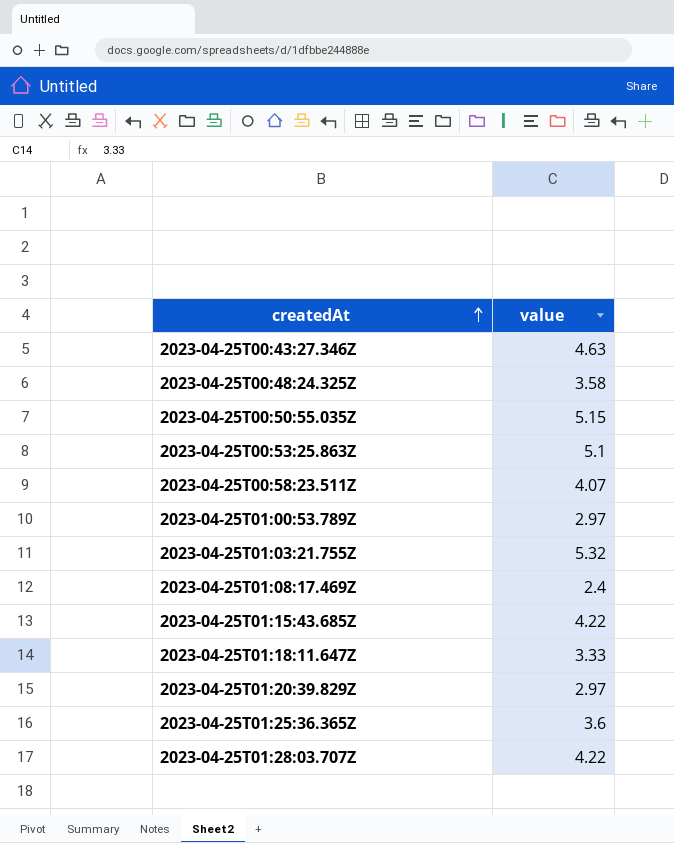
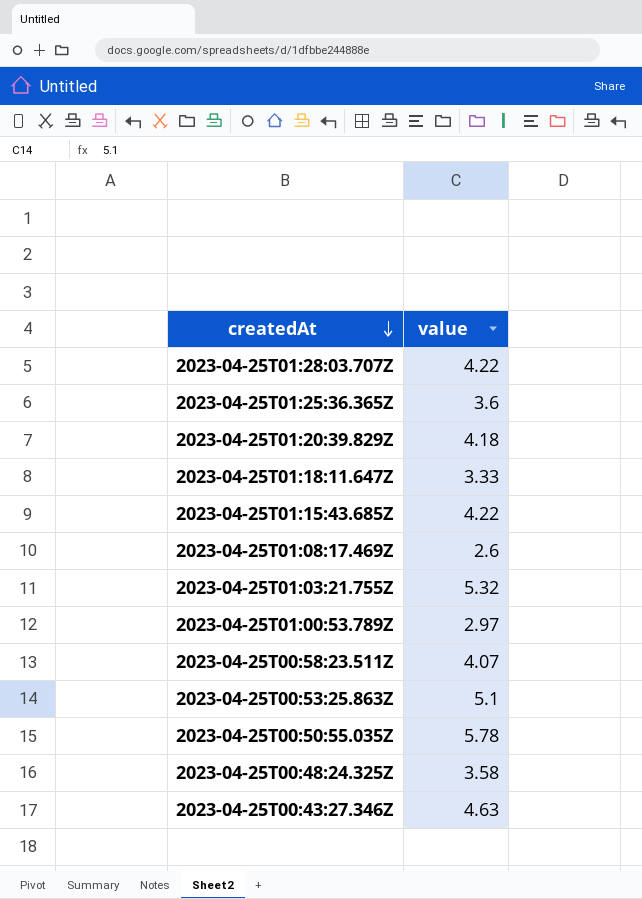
row order: createdAt ascending -> createdAt descending
2023-04-25T01:20:39.829Z | value: 2.97 -> 4.18
2023-04-25T01:08:17.469Z | value: 2.4 -> 2.6
2023-04-25T00:50:55.035Z | value: 5.15 -> 5.78

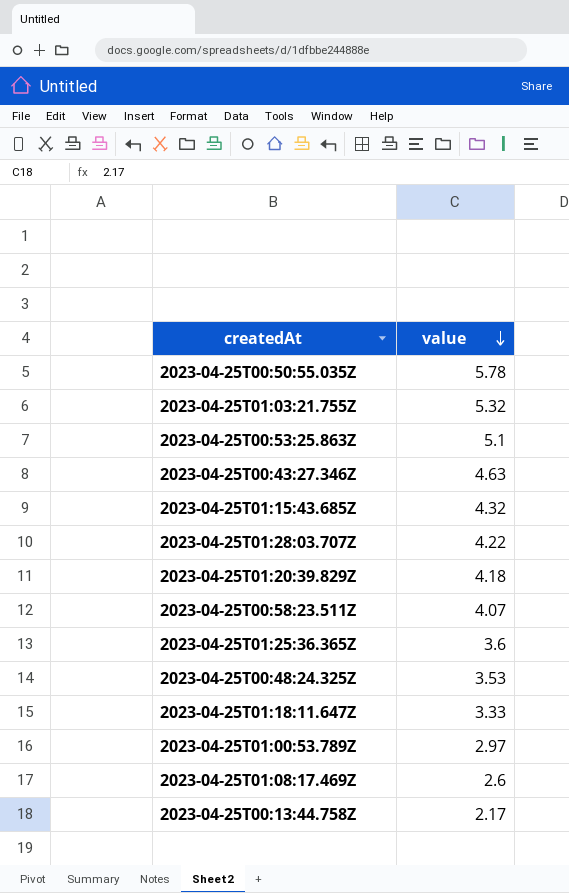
row order: createdAt descending -> value descending
2023-04-25T01:15:43.685Z | value: 4.22 -> 4.32
2023-04-25T00:48:24.325Z | value: 3.58 -> 3.53
row 2023-04-25T00:13:44.758Z: none -> 2.17

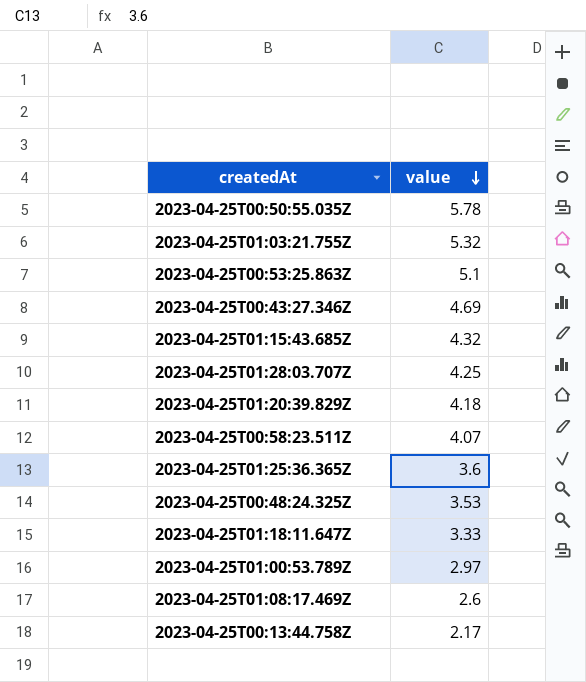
2023-04-25T00:43:27.346Z | value: 4.63 -> 4.69
2023-04-25T01:28:03.707Z | value: 4.22 -> 4.25

